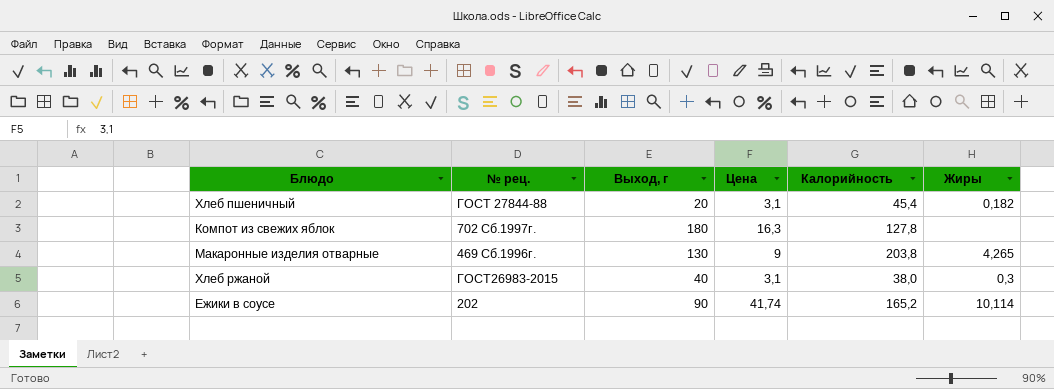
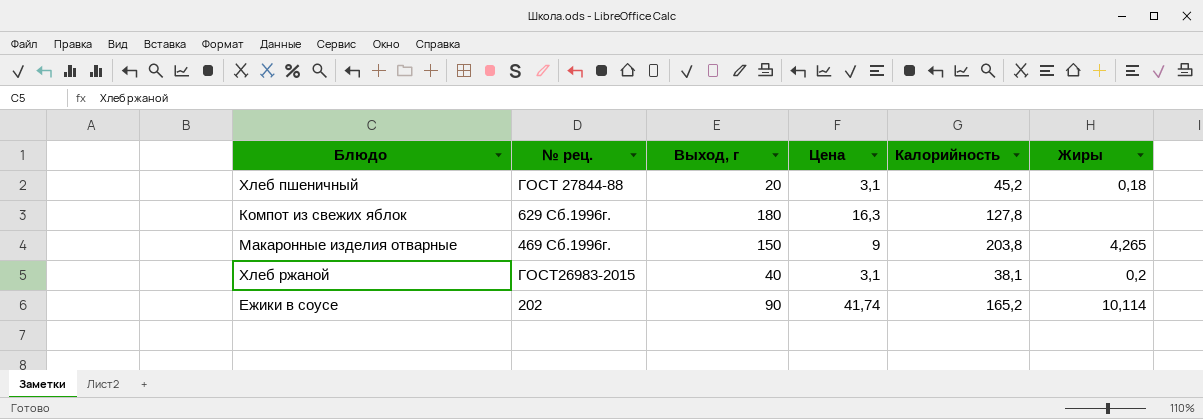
Хлеб пшеничный | Калорийность: 45,4 -> 45,2
Хлеб пшеничный | Жиры: 0,182 -> 0,18
Компот из свежих яблок | № рец.: 702 Сб.1997г. -> 629 Сб.1996г.
Макаронные изделия отварные | Выход, г: 130 -> 150
Хлеб ржаной | Калорийность: 38,0 -> 38,1
Хлеб ржаной | Жиры: 0,3 -> 0,2

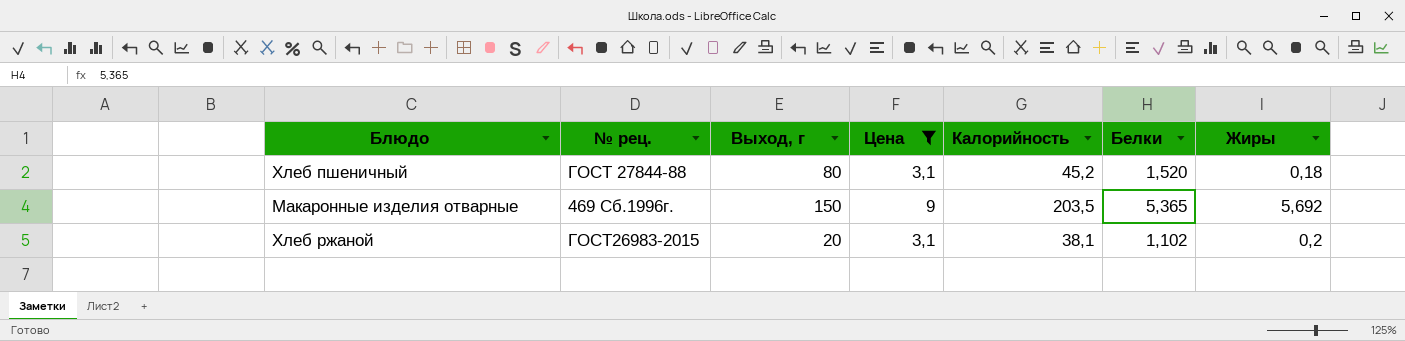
filter: none -> Цена <= 9
column Белки | position: none -> 6
Хлеб пшеничный | Выход, г: 20 -> 80
Макаронные изделия отварные | Калорийность: 203,8 -> 203,5
Макаронные изделия отварные | Жиры: 4,265 -> 5,692
Хлеб ржаной | Выход, г: 40 -> 20

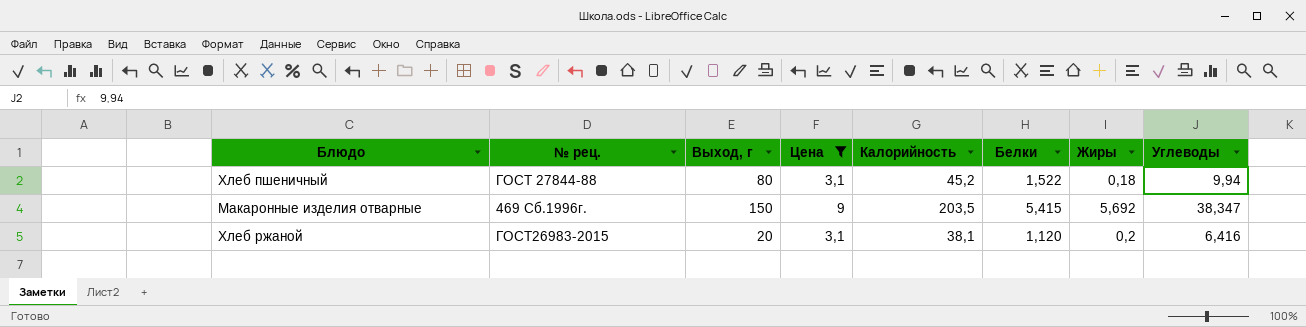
column Углеводы | position: none -> 8
Хлеб пшеничный | Белки: 1,520 -> 1,522
Макаронные изделия отварные | Белки: 5,365 -> 5,415
Хлеб ржаной | Белки: 1,102 -> 1,120

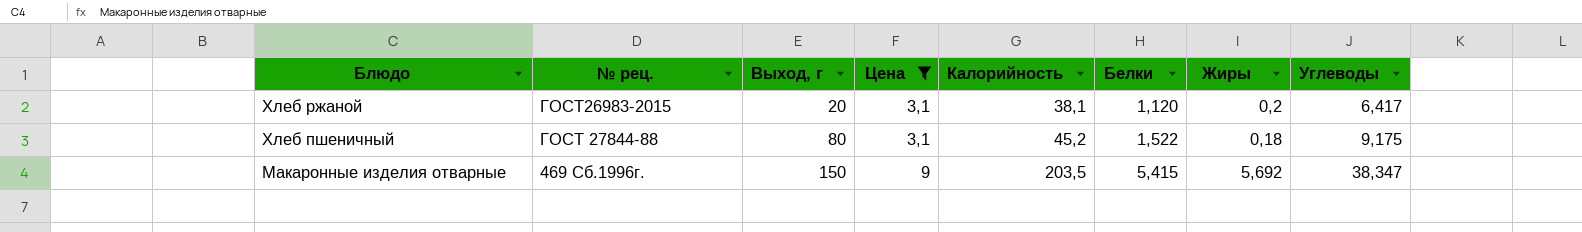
row order: none -> Блюдо descending
Хлеб ржаной | Углеводы: 6,416 -> 6,417
Хлеб пшеничный | Углеводы: 9,94 -> 9,175

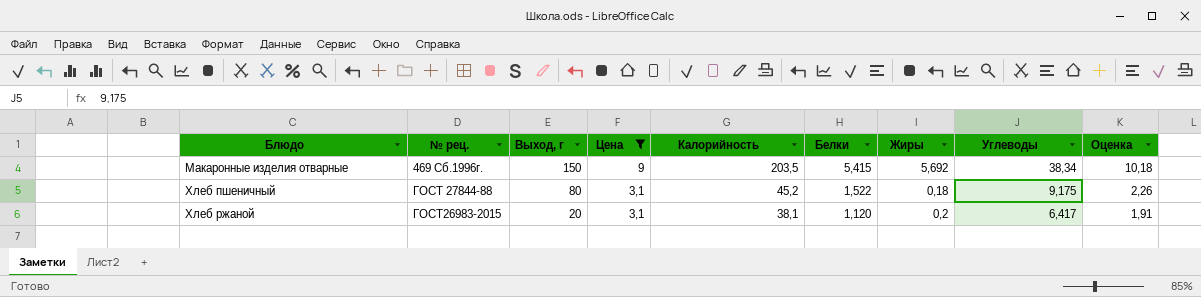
row order: Блюдо descending -> Блюдо ascending
column Оценка | formula: none -> [Калорийность] * 0,05
Макаронные изделия отварные | Углеводы: 38,347 -> 38,34

